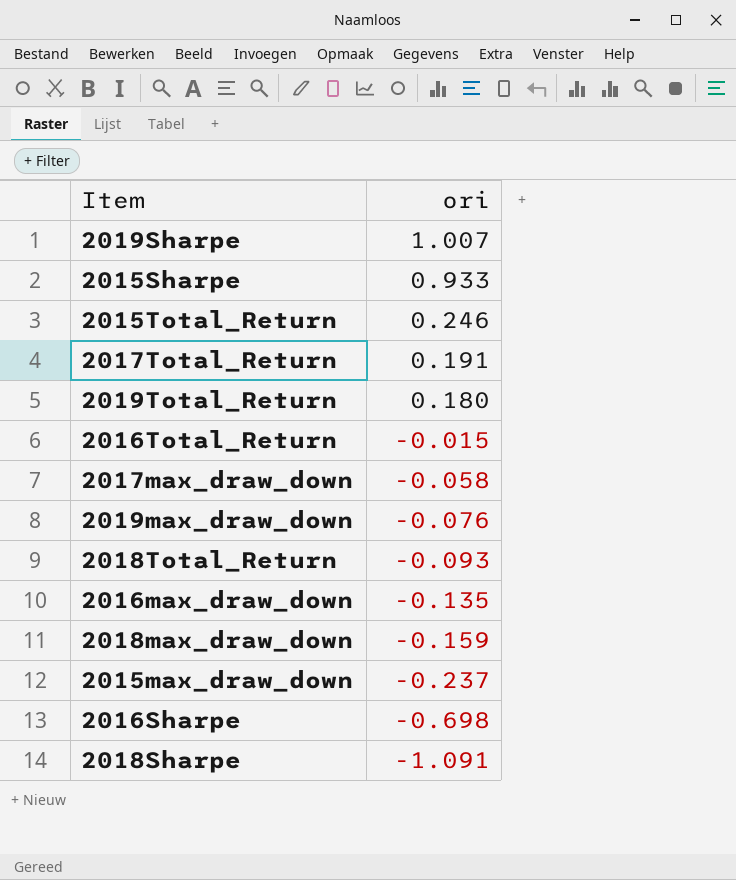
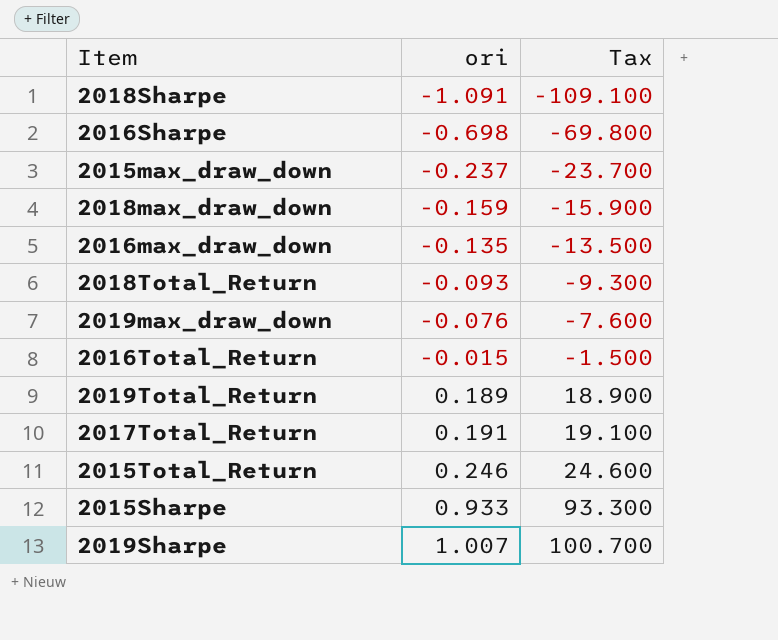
row order: ori descending -> ori ascending
column Tax | formula: none -> [ori] * 100
row 2017max_draw_down: -0.058 -> none
2019Total_Return | ori: 0.180 -> 0.189

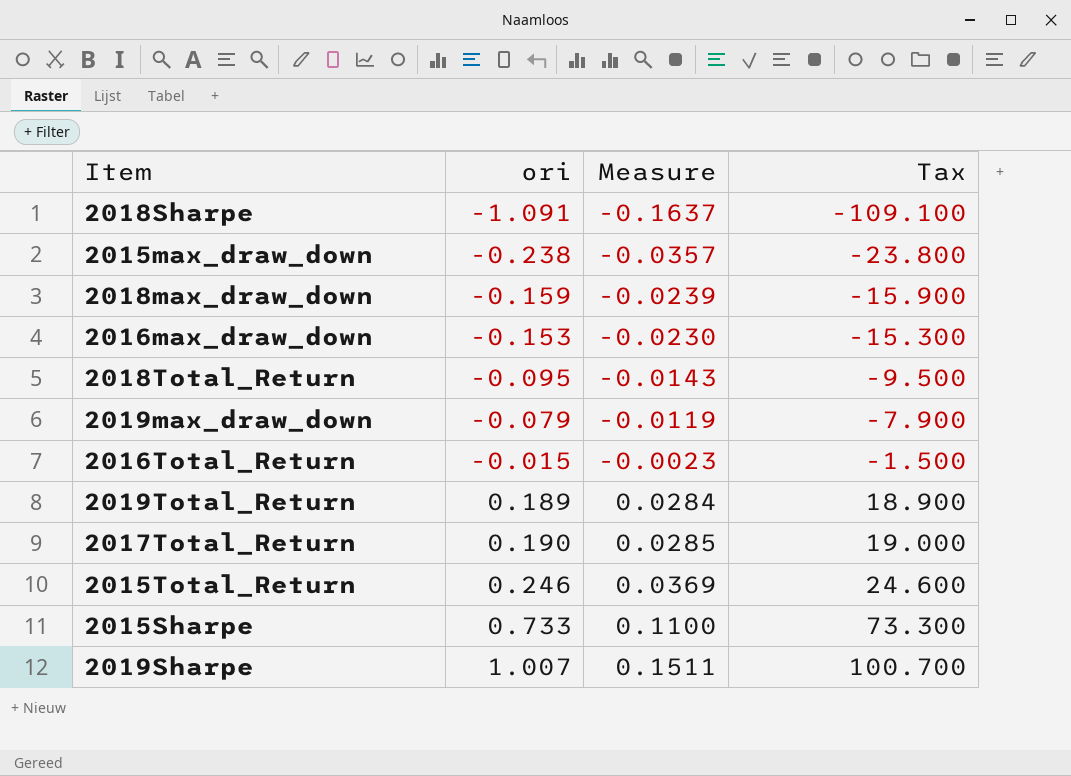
column Measure | formula: none -> [ori] * 0.15
row 2016Sharpe: -0.698 | -69.800 -> none
2015max_draw_down | ori: -0.237 -> -0.238
2015max_draw_down | Tax: -23.700 -> -23.800
2016max_draw_down | ori: -0.135 -> -0.153
2016max_draw_down | Tax: -13.500 -> -15.300
2018Total_Return | ori: -0.093 -> -0.095
2018Total_Return | Tax: -9.300 -> -9.500
2019max_draw_down | ori: -0.076 -> -0.079
2019max_draw_down | Tax: -7.600 -> -7.900
2017Total_Return | ori: 0.191 -> 0.190
2017Total_Return | Tax: 19.100 -> 19.000
2015Sharpe | ori: 0.933 -> 0.733
2015Sharpe | Tax: 93.300 -> 73.300

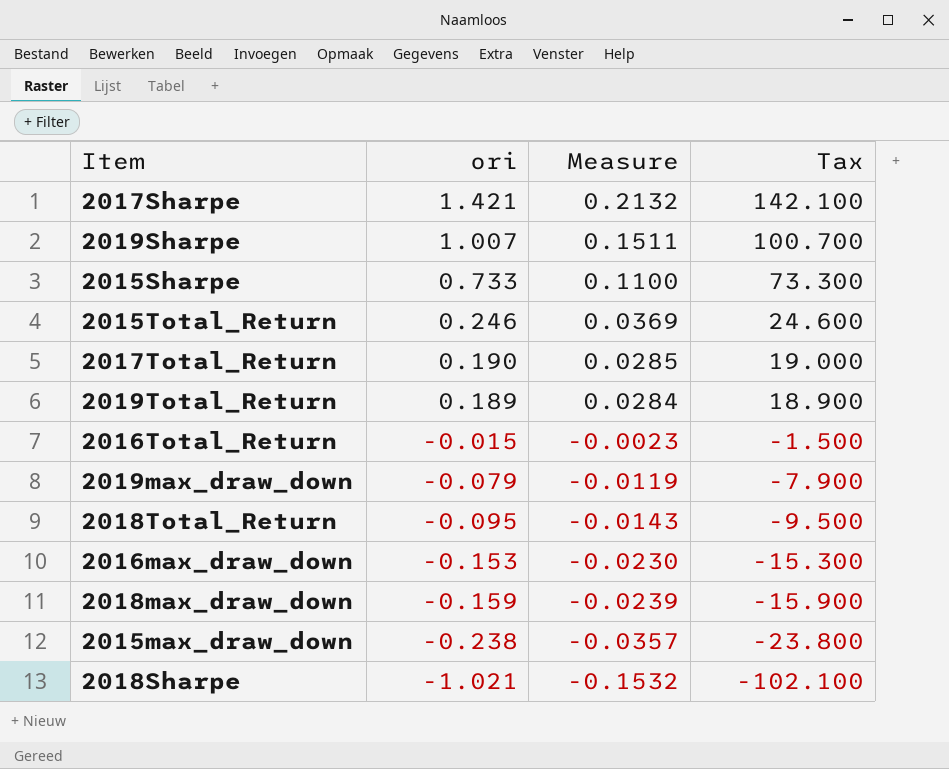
row order: ori ascending -> ori descending
row 2017Sharpe: none -> 1.421 | 0.2132 | 142.100
2018Sharpe | ori: -1.091 -> -1.021
2018Sharpe | Measure: -0.1637 -> -0.1532
2018Sharpe | Tax: -109.100 -> -102.100

